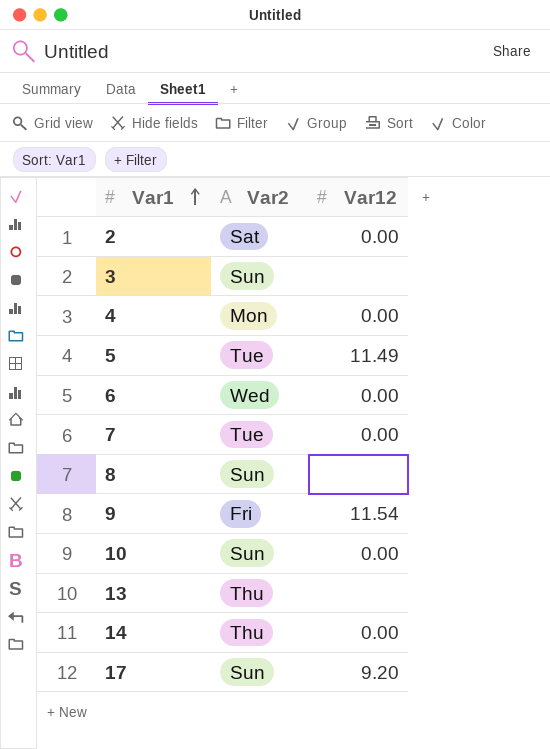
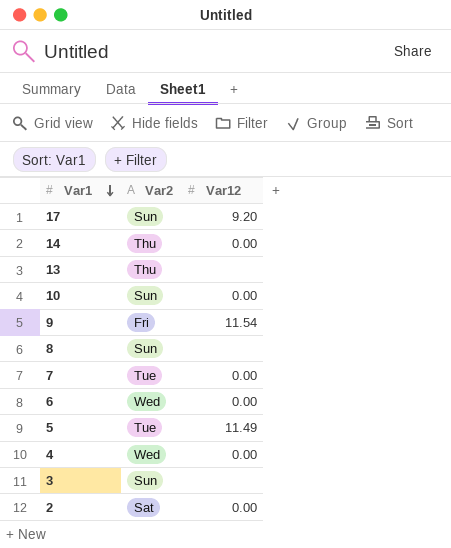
row order: Var1 ascending -> Var1 descending
4 | Var2: Mon -> Wed

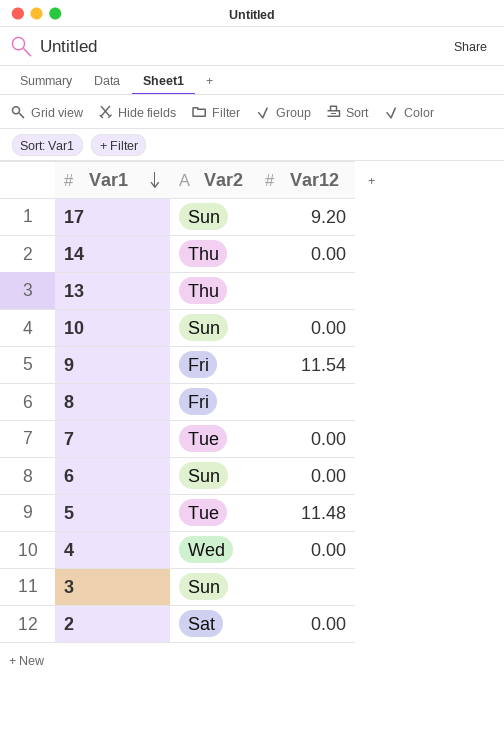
8 | Var2: Sun -> Fri
6 | Var2: Wed -> Sun
5 | Var12: 11.49 -> 11.48

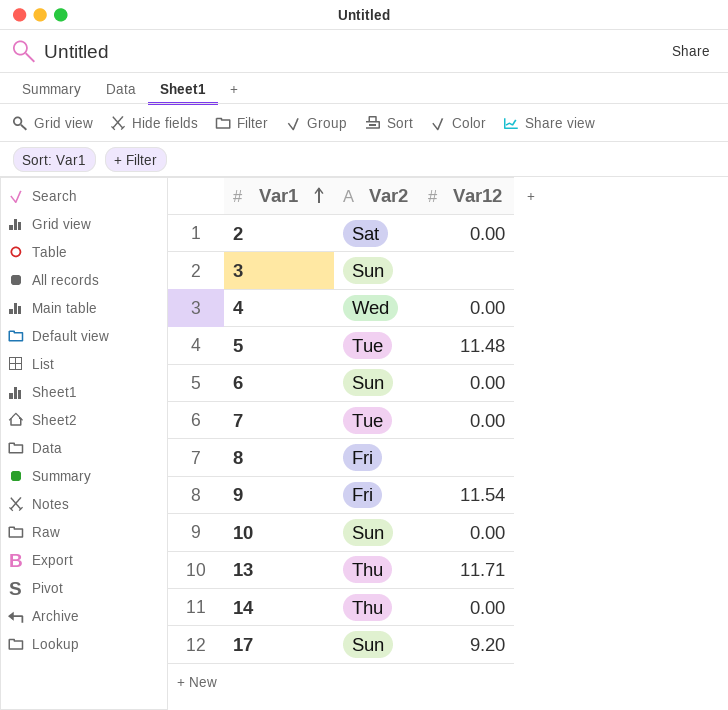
row order: Var1 descending -> Var1 ascending
13 | Var12: none -> 11.71

